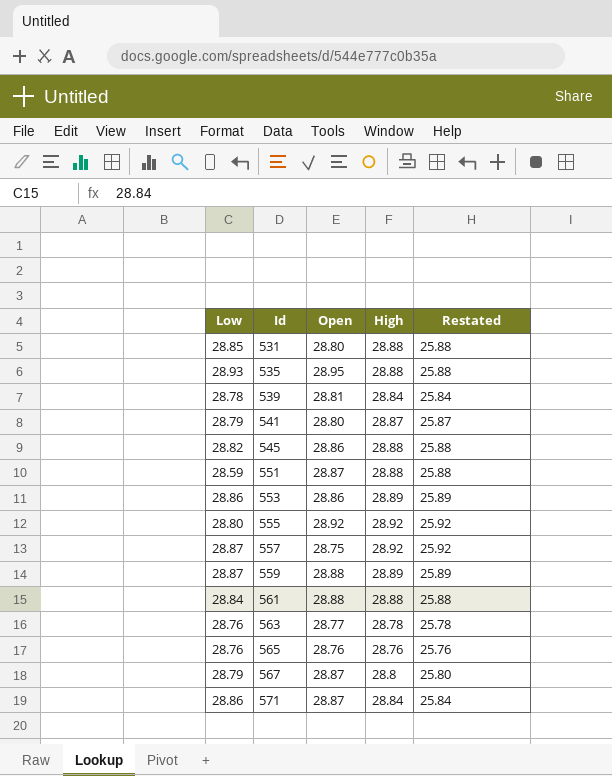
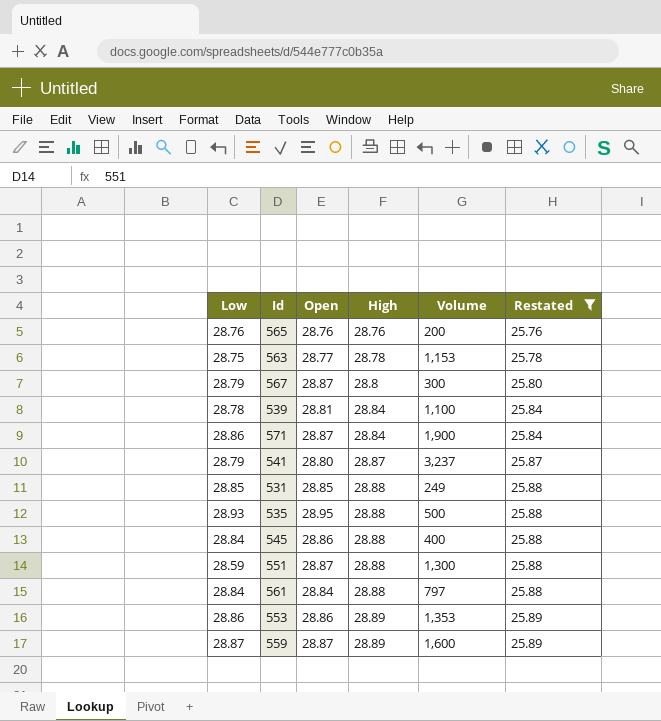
filter: none -> Restated != 25.92
row order: Id ascending -> High ascending
column Volume | position: none -> 5
563 | Low: 28.76 -> 28.75
531 | Open: 28.80 -> 28.85
545 | Low: 28.82 -> 28.84
561 | Open: 28.88 -> 28.84
559 | Open: 28.88 -> 28.87

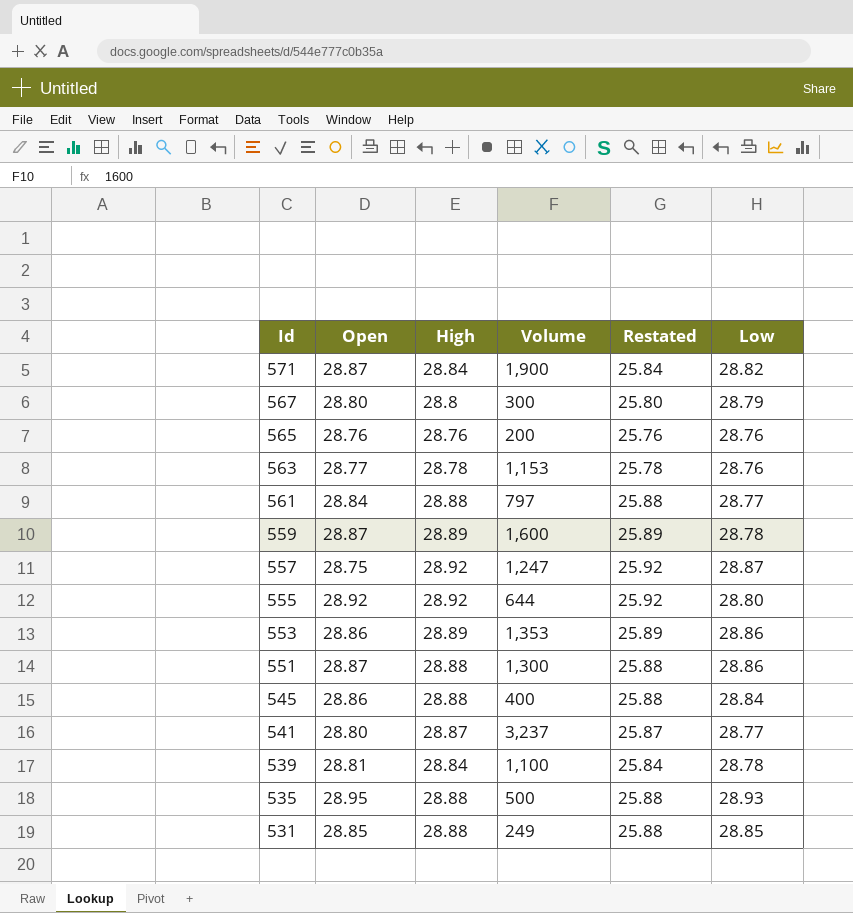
filter: Restated != 25.92 -> none
row order: High ascending -> Id descending
column Low | position: 1 -> 6
571 | Low: 28.86 -> 28.82
567 | Open: 28.87 -> 28.80
563 | Low: 28.75 -> 28.76
561 | Low: 28.84 -> 28.77
559 | Low: 28.87 -> 28.78
551 | Low: 28.59 -> 28.86
541 | Low: 28.79 -> 28.77

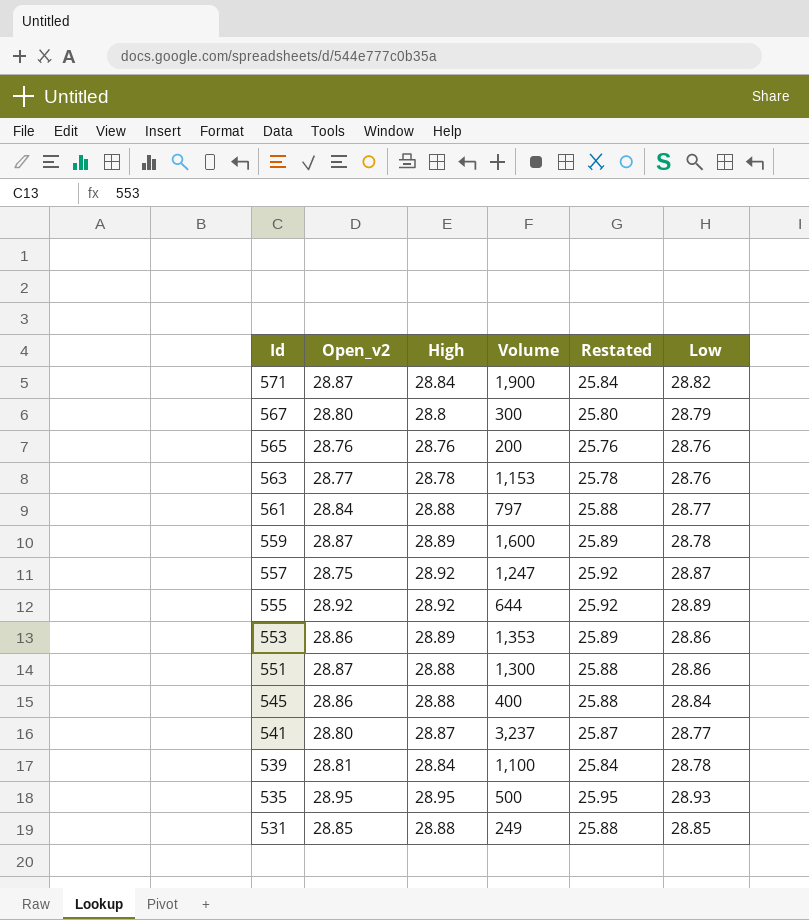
column name: Open -> Open_v2
555 | Low: 28.80 -> 28.89
535 | High: 28.88 -> 28.95
535 | Restated: 25.88 -> 25.95

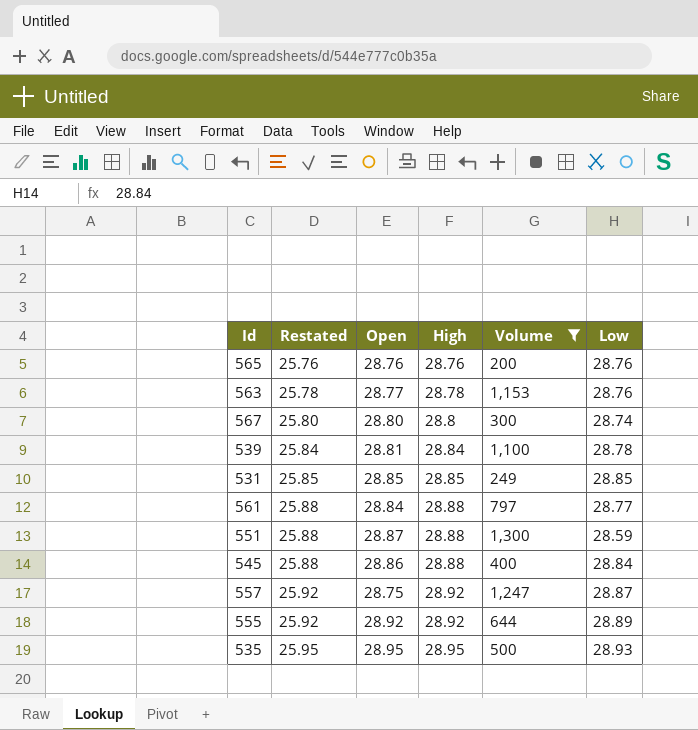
filter: none -> Volume <= 1,300
row order: Id descending -> Restated ascending
column Restated | position: 5 -> 2
column name: Open_v2 -> Open
567 | Low: 28.79 -> 28.74
531 | Restated: 25.88 -> 25.85
531 | High: 28.88 -> 28.85
551 | Low: 28.86 -> 28.59

